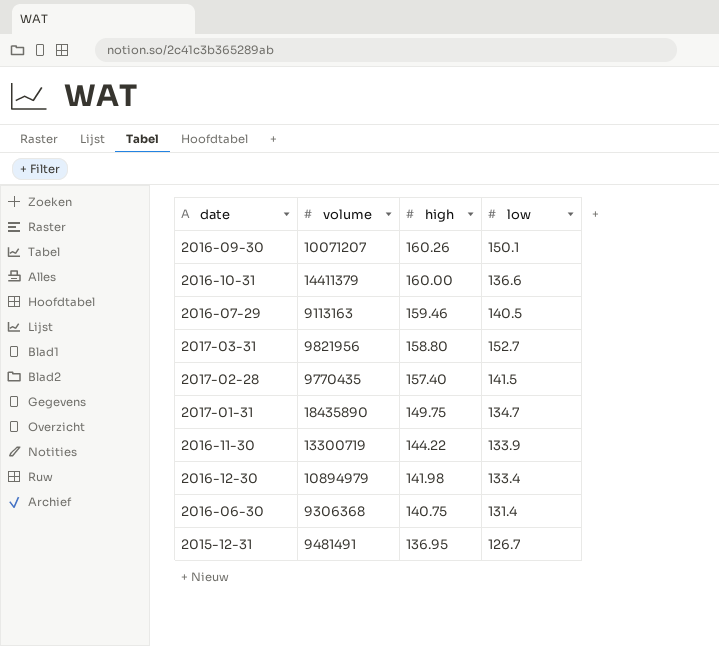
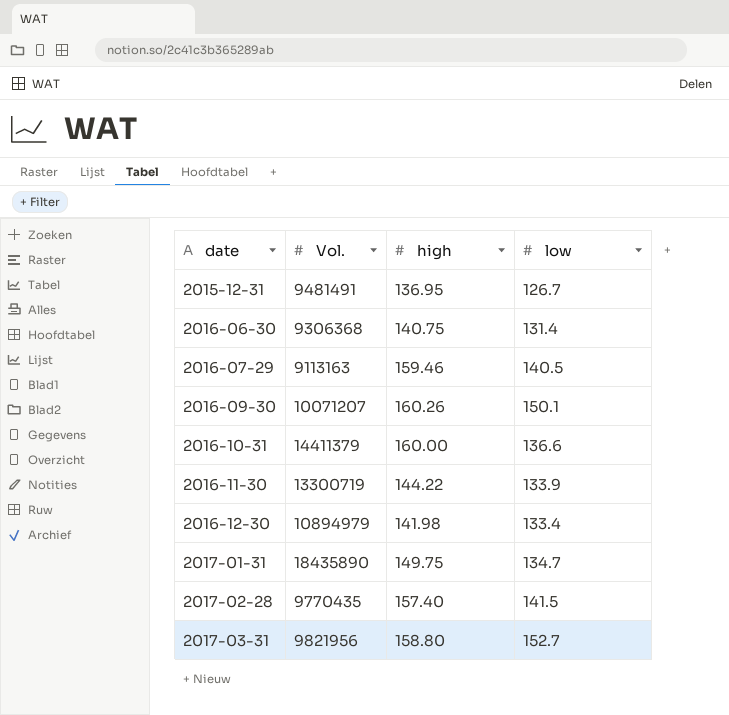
row order: high descending -> date ascending
column name: volume -> Vol.

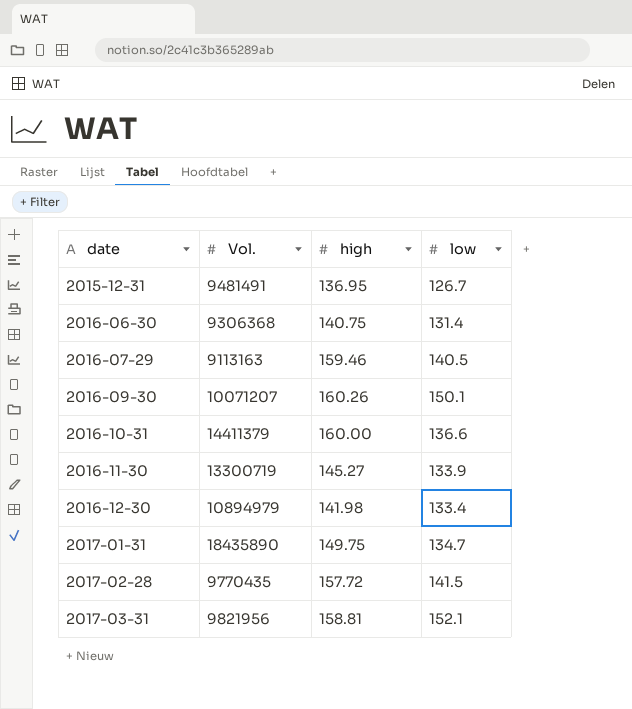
2016-11-30 | high: 144.22 -> 145.27
2017-02-28 | high: 157.40 -> 157.72
2017-03-31 | high: 158.80 -> 158.81
2017-03-31 | low: 152.7 -> 152.1

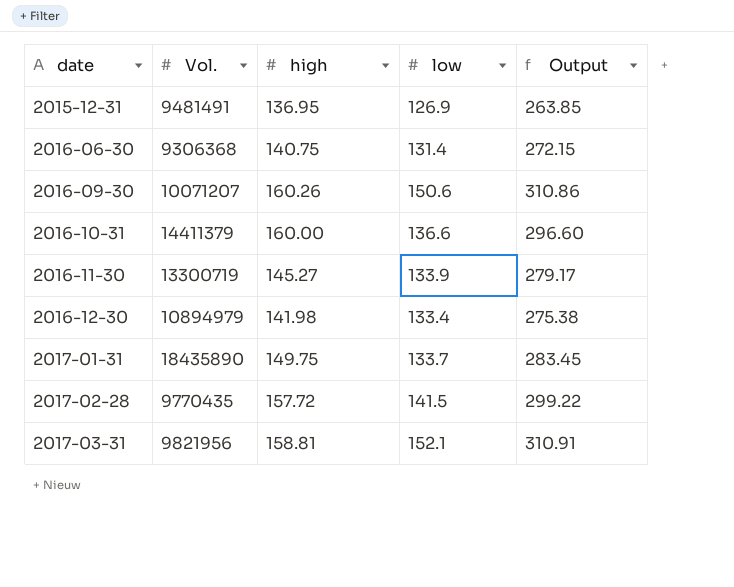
column Output | formula: none -> [high] + [low]
row 2016-07-29: 9113163 | 159.46 | 140.5 -> none
2015-12-31 | low: 126.7 -> 126.9
2016-09-30 | low: 150.1 -> 150.6
2017-01-31 | low: 134.7 -> 133.7

